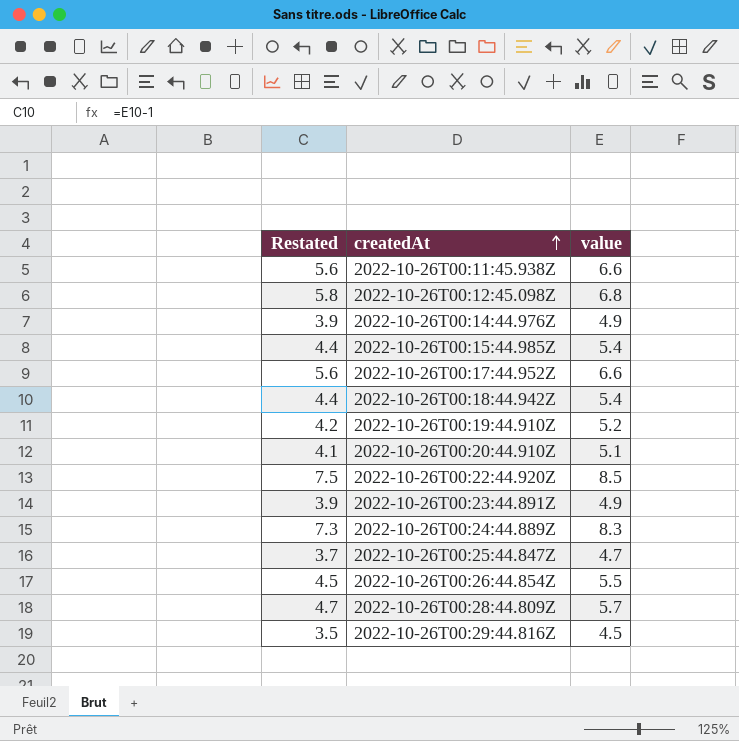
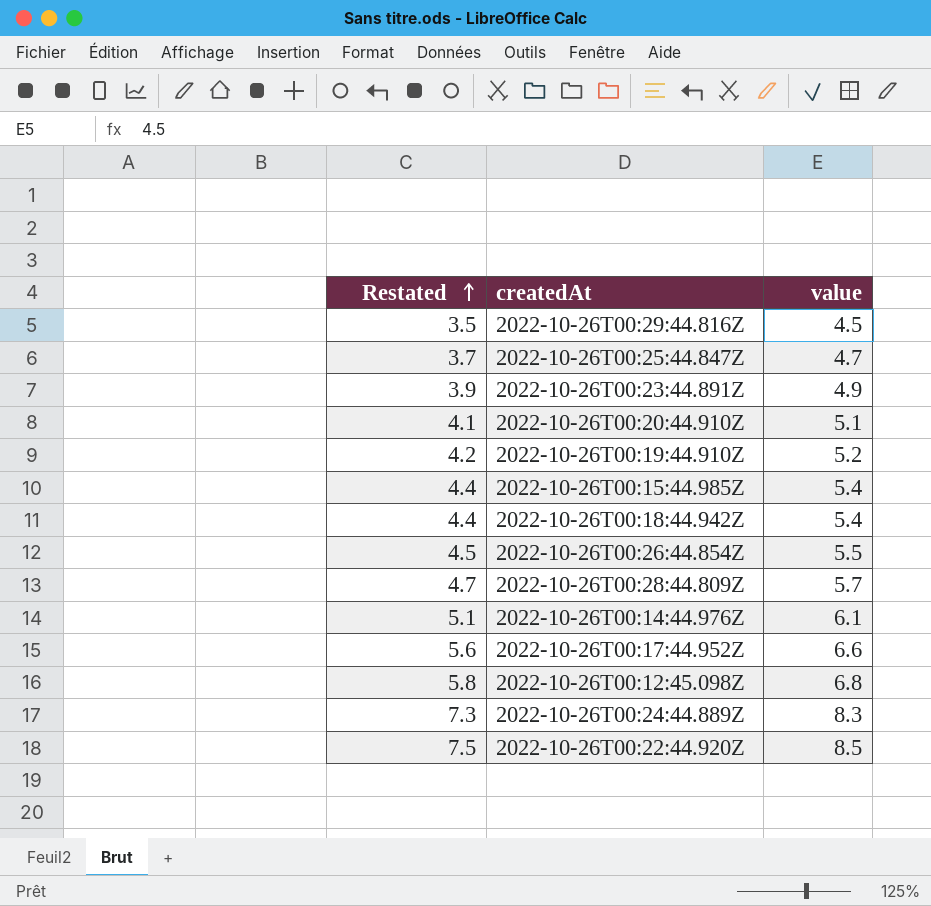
row order: createdAt ascending -> Restated ascending
row 2022-10-26T00:11:45.938Z: 5.6 | 6.6 -> none
2022-10-26T00:14:44.976Z | Restated: 3.9 -> 5.1
2022-10-26T00:14:44.976Z | value: 4.9 -> 6.1

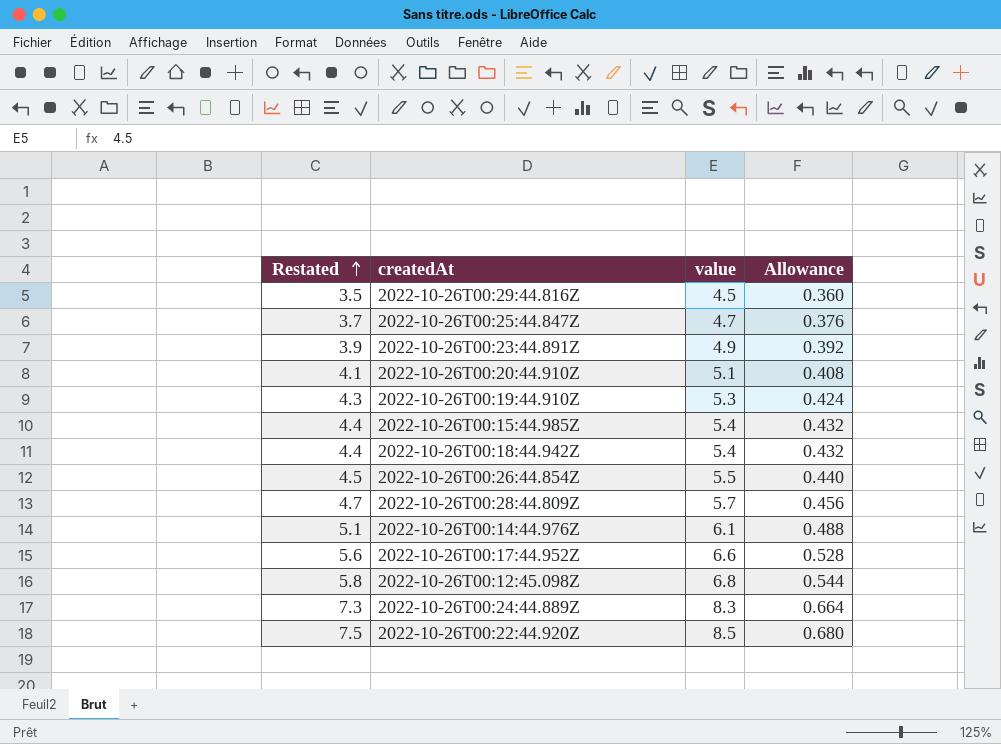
column Allowance | formula: none -> [value] * 0.08
2022-10-26T00:19:44.910Z | Restated: 4.2 -> 4.3
2022-10-26T00:19:44.910Z | value: 5.2 -> 5.3

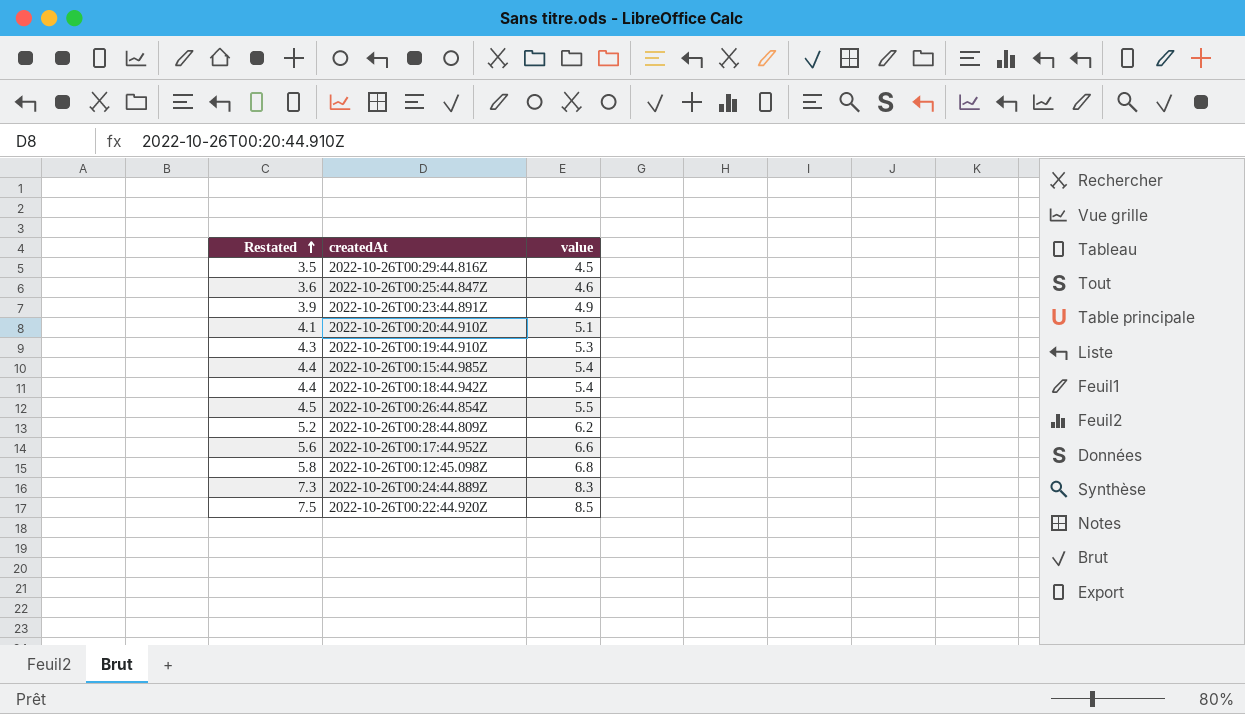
column Allowance | formula: [value] * 0.08 -> none
row 2022-10-26T00:14:44.976Z: 5.1 | 6.1 | 0.488 -> none
2022-10-26T00:25:44.847Z | Restated: 3.7 -> 3.6
2022-10-26T00:25:44.847Z | value: 4.7 -> 4.6
2022-10-26T00:28:44.809Z | Restated: 4.7 -> 5.2
2022-10-26T00:28:44.809Z | value: 5.7 -> 6.2

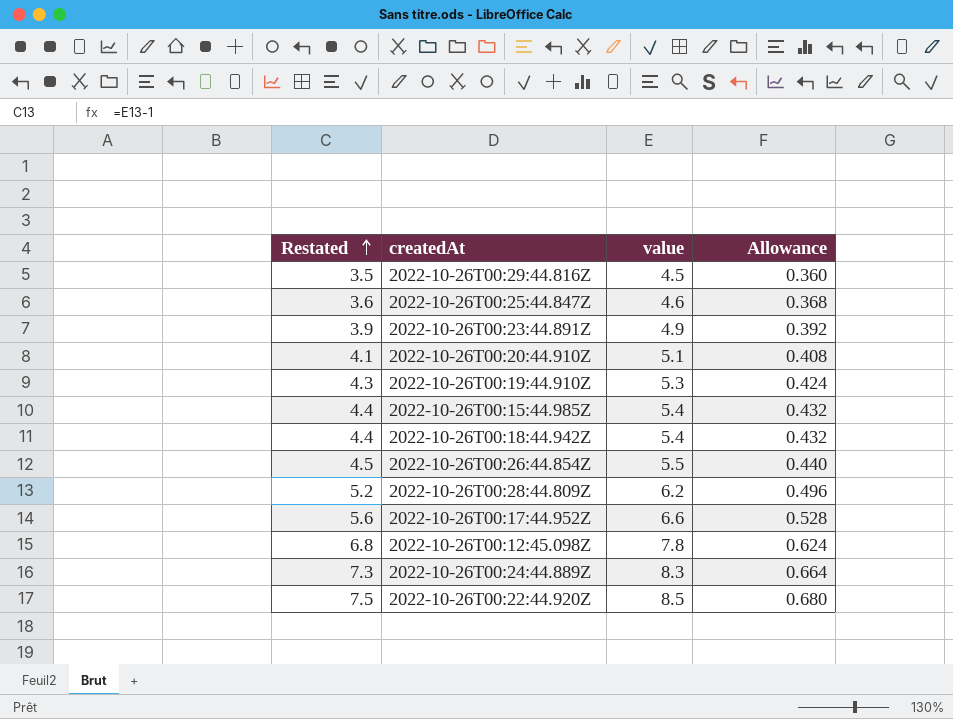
column Allowance | formula: none -> [value] * 0.08
2022-10-26T00:12:45.098Z | Restated: 5.8 -> 6.8
2022-10-26T00:12:45.098Z | value: 6.8 -> 7.8

